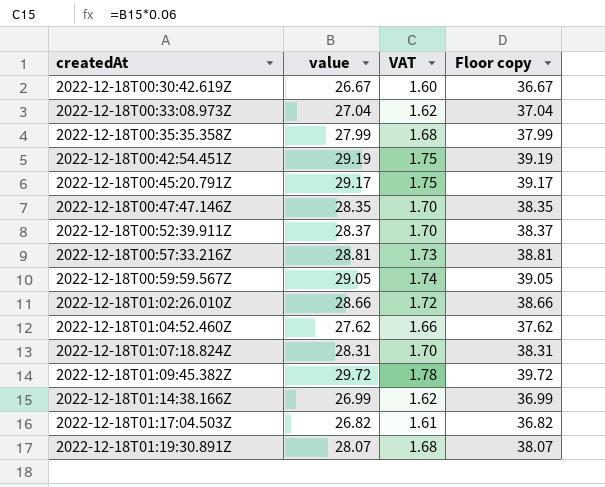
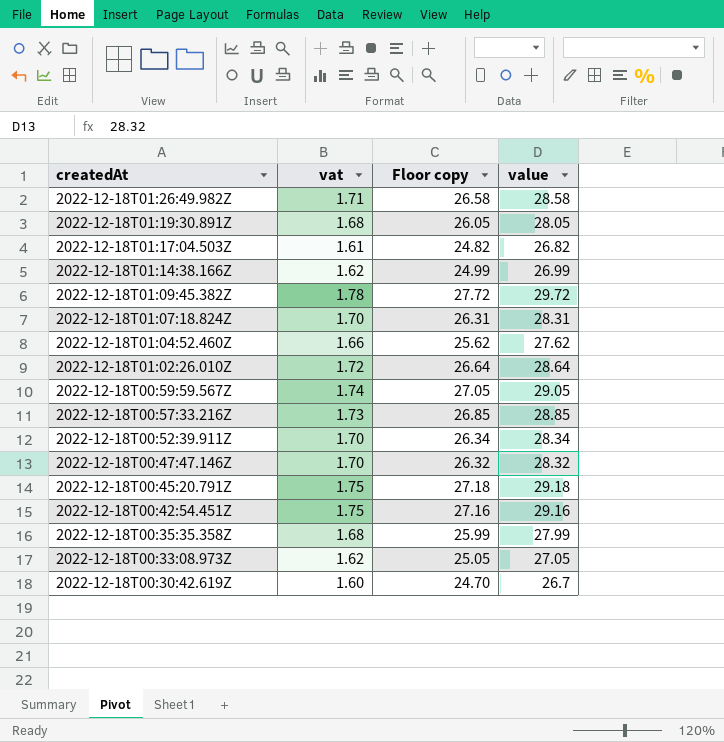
row order: createdAt ascending -> createdAt descending
column name: VAT -> vat
column Floor copy | formula: [value] + 10 -> [value] - 2
column value | position: 2 -> 4
row 2022-12-18T01:26:49.982Z: none -> 1.71 | 26.58 | 28.58
2022-12-18T01:19:30.891Z | value: 28.07 -> 28.05
2022-12-18T01:02:26.010Z | value: 28.66 -> 28.64
2022-12-18T00:57:33.216Z | value: 28.81 -> 28.85
2022-12-18T00:52:39.911Z | value: 28.37 -> 28.34
2022-12-18T00:47:47.146Z | value: 28.35 -> 28.32
2022-12-18T00:45:20.791Z | value: 29.17 -> 29.18
2022-12-18T00:42:54.451Z | value: 29.19 -> 29.16
2022-12-18T00:33:08.973Z | value: 27.04 -> 27.05
2022-12-18T00:30:42.619Z | value: 26.67 -> 26.7

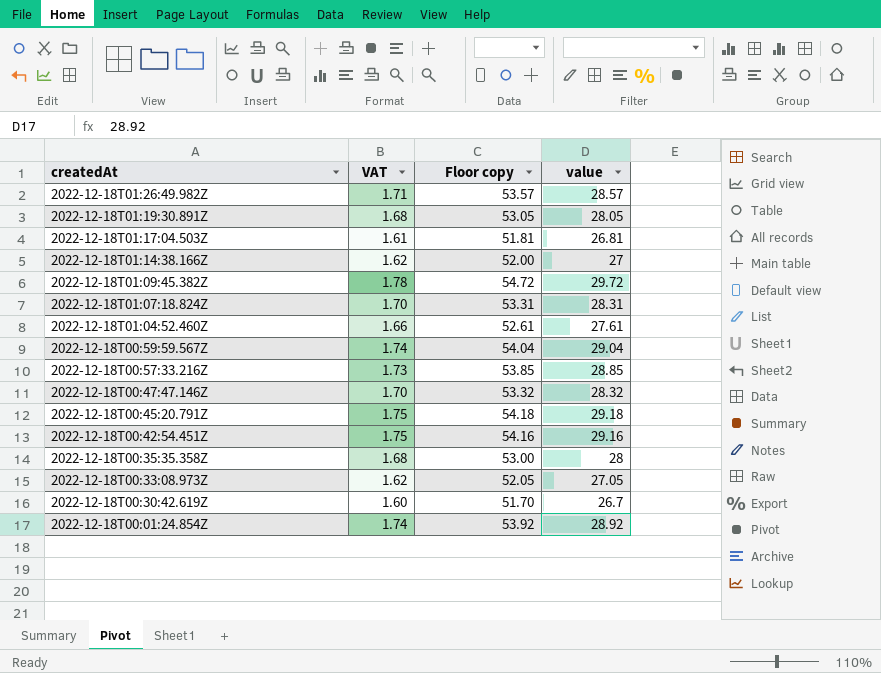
column name: vat -> VAT
column Floor copy | formula: [value] - 2 -> [value] + 25
row 2022-12-18T01:02:26.010Z: 1.72 | 26.64 | 28.64 -> none
row 2022-12-18T00:52:39.911Z: 1.70 | 26.34 | 28.34 -> none
2022-12-18T01:26:49.982Z | value: 28.58 -> 28.57
2022-12-18T01:17:04.503Z | value: 26.82 -> 26.81
2022-12-18T01:14:38.166Z | value: 26.99 -> 27
2022-12-18T01:04:52.460Z | value: 27.62 -> 27.61
2022-12-18T00:59:59.567Z | value: 29.05 -> 29.04
2022-12-18T00:35:35.358Z | value: 27.99 -> 28
row 2022-12-18T00:01:24.854Z: none -> 1.74 | 53.92 | 28.92

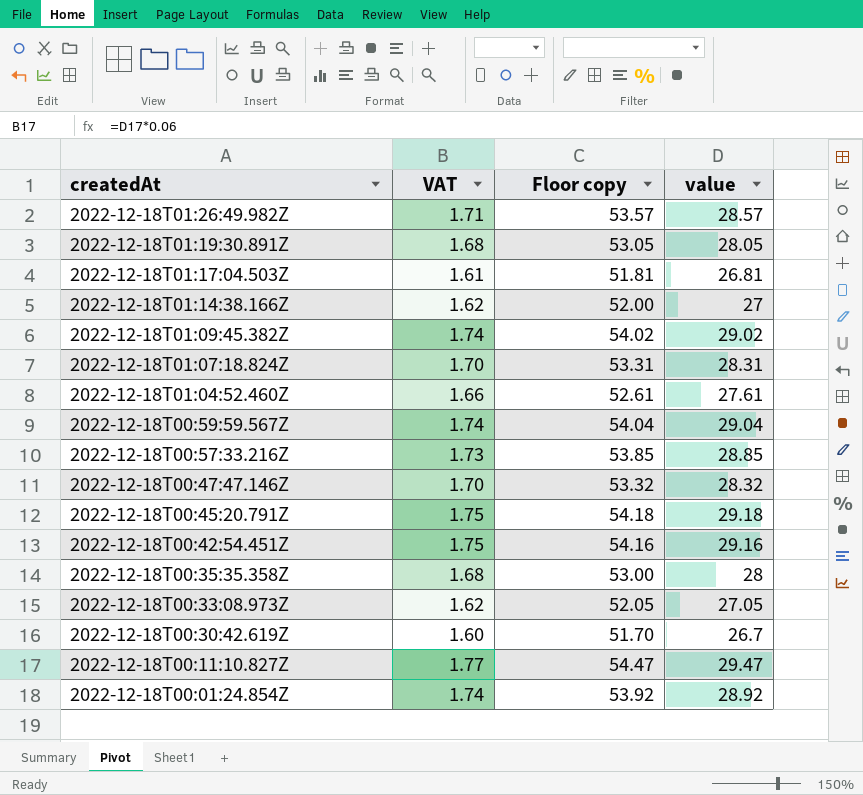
2022-12-18T01:09:45.382Z | VAT: 1.78 -> 1.74
2022-12-18T01:09:45.382Z | Floor copy: 54.72 -> 54.02
2022-12-18T01:09:45.382Z | value: 29.72 -> 29.02
row 2022-12-18T00:11:10.827Z: none -> 1.77 | 54.47 | 29.47

